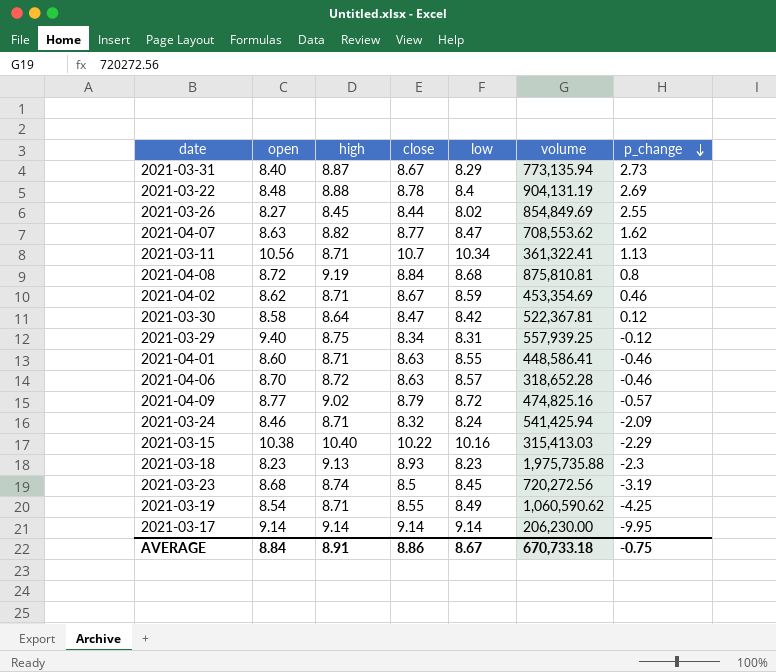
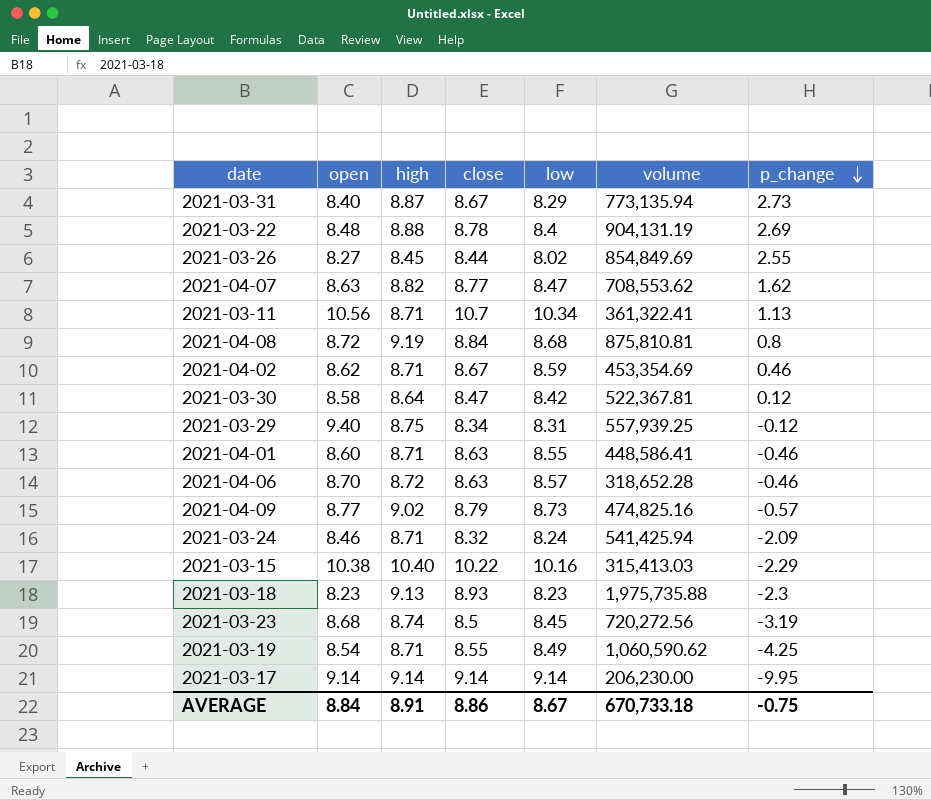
2021-04-09 | low: 8.72 -> 8.73

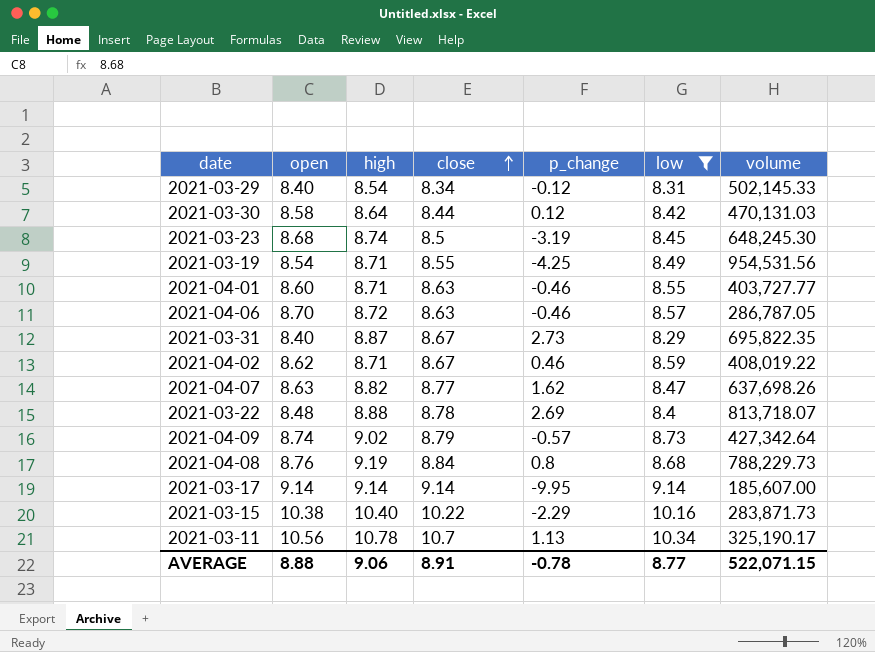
filter: none -> low >= 8.29
row order: p_change descending -> close ascending
column p_change | position: 7 -> 5
2021-03-29 | open: 9.40 -> 8.40
2021-03-29 | high: 8.75 -> 8.54
2021-03-29 | volume: 557,939.25 -> 502,145.33
2021-03-30 | close: 8.47 -> 8.44
2021-03-30 | volume: 522,367.81 -> 470,131.03
2021-03-23 | volume: 720,272.56 -> 648,245.30
2021-03-19 | volume: 1,060,590.62 -> 954,531.56
2021-04-01 | volume: 448,586.41 -> 403,727.77
2021-04-06 | volume: 318,652.28 -> 286,787.05
2021-03-31 | volume: 773,135.94 -> 695,822.35
2021-04-02 | volume: 453,354.69 -> 408,019.22
2021-04-07 | volume: 708,553.62 -> 637,698.26
2021-03-22 | volume: 904,131.19 -> 813,718.07
2021-04-09 | open: 8.77 -> 8.74
2021-04-09 | volume: 474,825.16 -> 427,342.64
2021-04-08 | open: 8.72 -> 8.76
2021-04-08 | volume: 875,810.81 -> 788,229.73
2021-03-17 | volume: 206,230.00 -> 185,607.00
2021-03-15 | volume: 315,413.03 -> 283,871.73
2021-03-11 | high: 8.71 -> 10.78
2021-03-11 | volume: 361,322.41 -> 325,190.17
AVERAGE | open: 8.84 -> 8.88
AVERAGE | high: 8.91 -> 9.06
AVERAGE | close: 8.86 -> 8.91
AVERAGE | p_change: -0.75 -> -0.78
AVERAGE | low: 8.67 -> 8.77
AVERAGE | volume: 670,733.18 -> 522,071.15

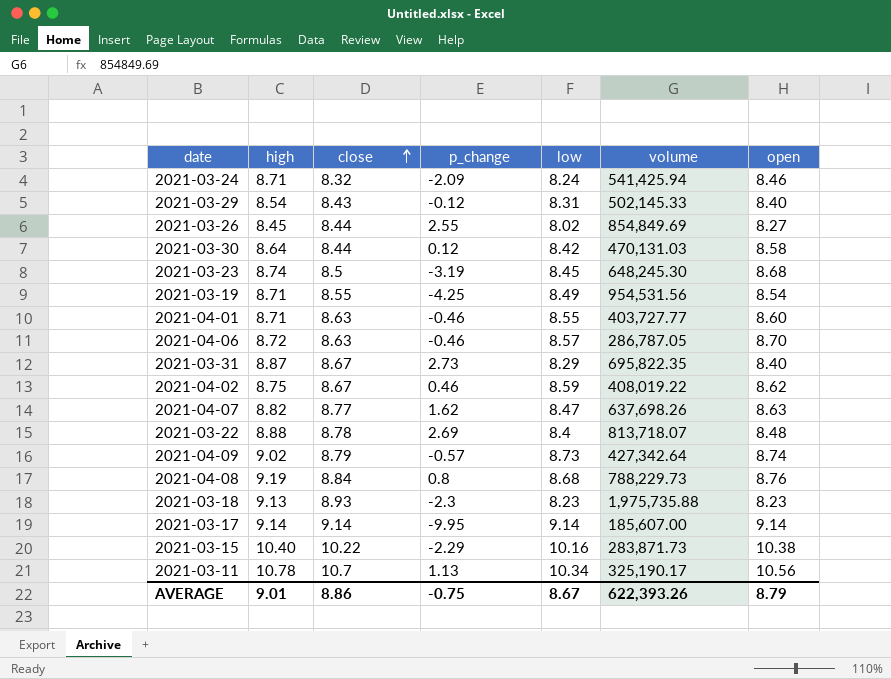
filter: low >= 8.29 -> none
column open | position: 2 -> 7
2021-03-29 | close: 8.34 -> 8.43
2021-04-02 | high: 8.71 -> 8.75
AVERAGE | high: 9.06 -> 9.01
AVERAGE | close: 8.91 -> 8.86
AVERAGE | p_change: -0.78 -> -0.75
AVERAGE | low: 8.77 -> 8.67
AVERAGE | volume: 522,071.15 -> 622,393.26
AVERAGE | open: 8.88 -> 8.79

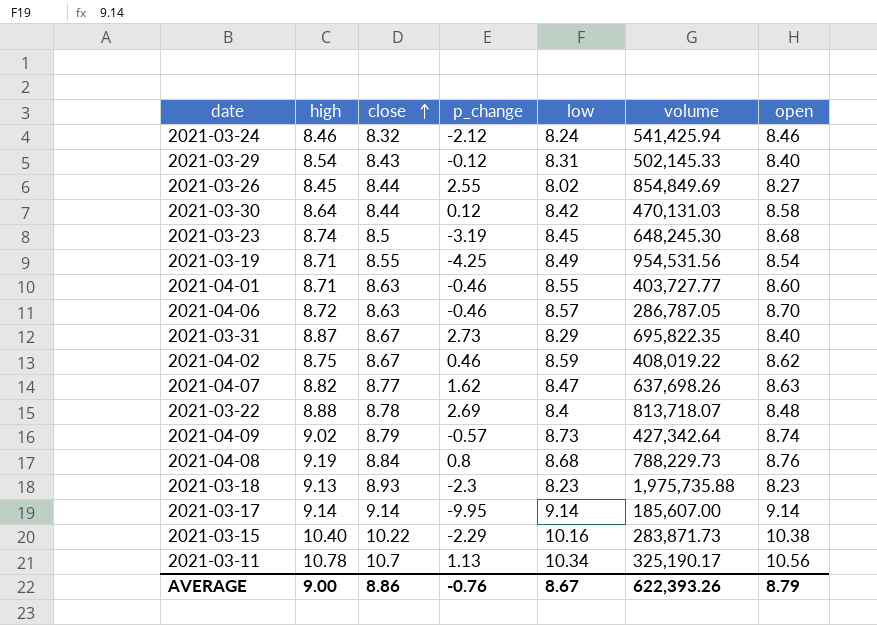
2021-03-24 | high: 8.71 -> 8.46
2021-03-24 | p_change: -2.09 -> -2.12
AVERAGE | high: 9.01 -> 9.00
AVERAGE | p_change: -0.75 -> -0.76

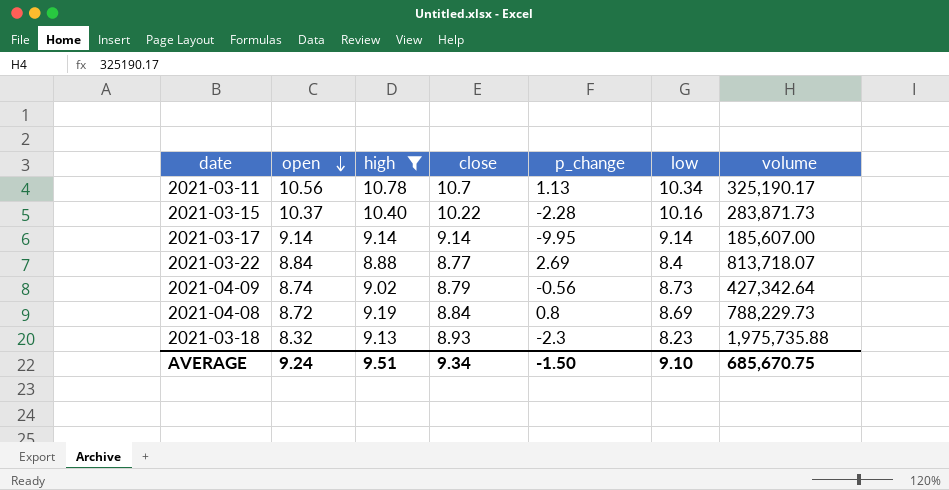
filter: none -> high >= 8.88
row order: close ascending -> open descending
column open | position: 7 -> 2
2021-03-15 | open: 10.38 -> 10.37
2021-03-15 | p_change: -2.29 -> -2.28
2021-03-22 | open: 8.48 -> 8.84
2021-03-22 | close: 8.78 -> 8.77
2021-04-09 | p_change: -0.57 -> -0.56
2021-04-08 | open: 8.76 -> 8.72
2021-04-08 | low: 8.68 -> 8.69
2021-03-18 | open: 8.23 -> 8.32
AVERAGE | open: 8.79 -> 9.24
AVERAGE | high: 9.00 -> 9.51
AVERAGE | close: 8.86 -> 9.34
AVERAGE | p_change: -0.76 -> -1.50
AVERAGE | low: 8.67 -> 9.10
AVERAGE | volume: 622,393.26 -> 685,670.75

